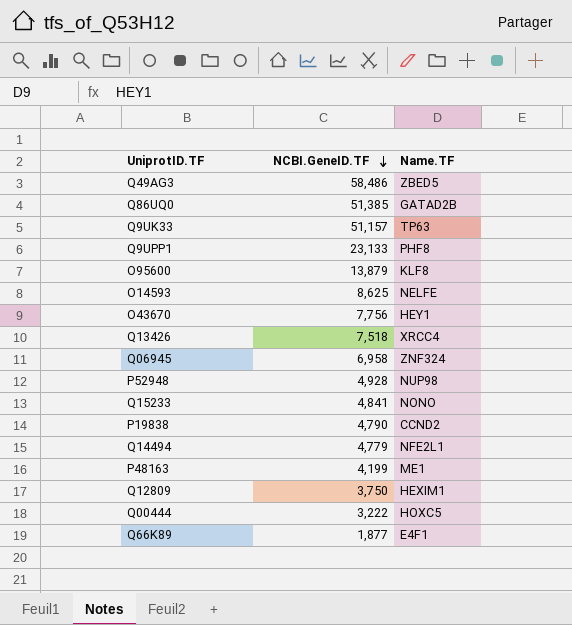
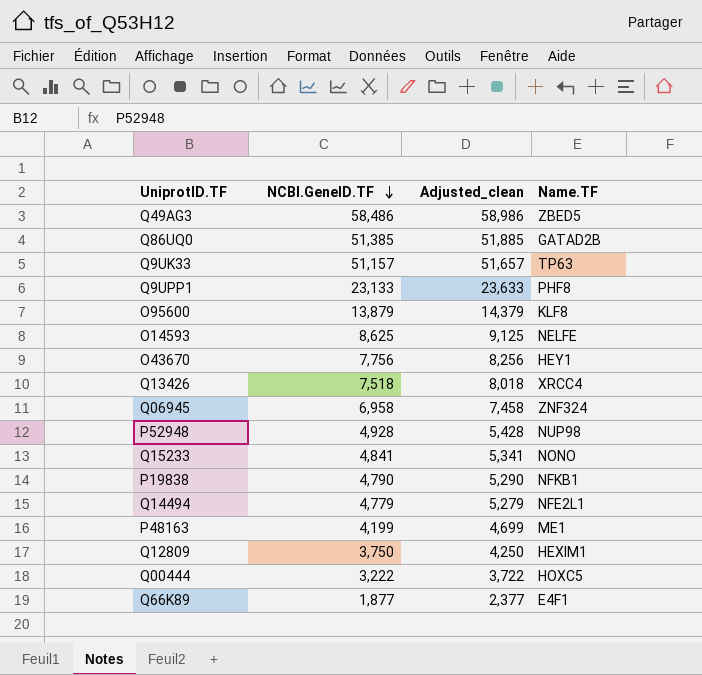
column Adjusted_clean | formula: none -> [NCBI.GeneID.TF] + 500
P19838 | Name.TF: CCND2 -> NFKB1

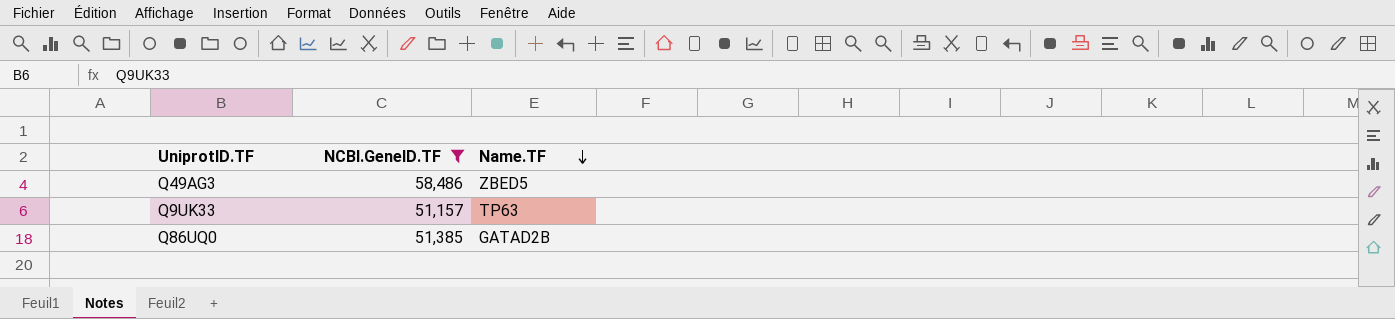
filter: none -> NCBI.GeneID.TF >= 51,157
row order: NCBI.GeneID.TF descending -> Name.TF descending
column Adjusted_clean | formula: [NCBI.GeneID.TF] + 500 -> none

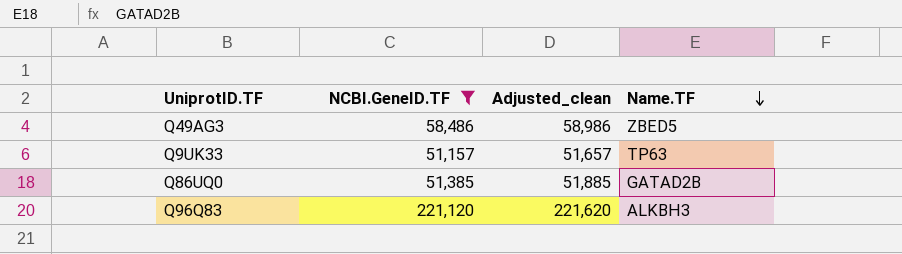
column Adjusted_clean | formula: none -> [NCBI.GeneID.TF] + 500
row Q96Q83: none -> 221,120 | 221,620 | ALKBH3

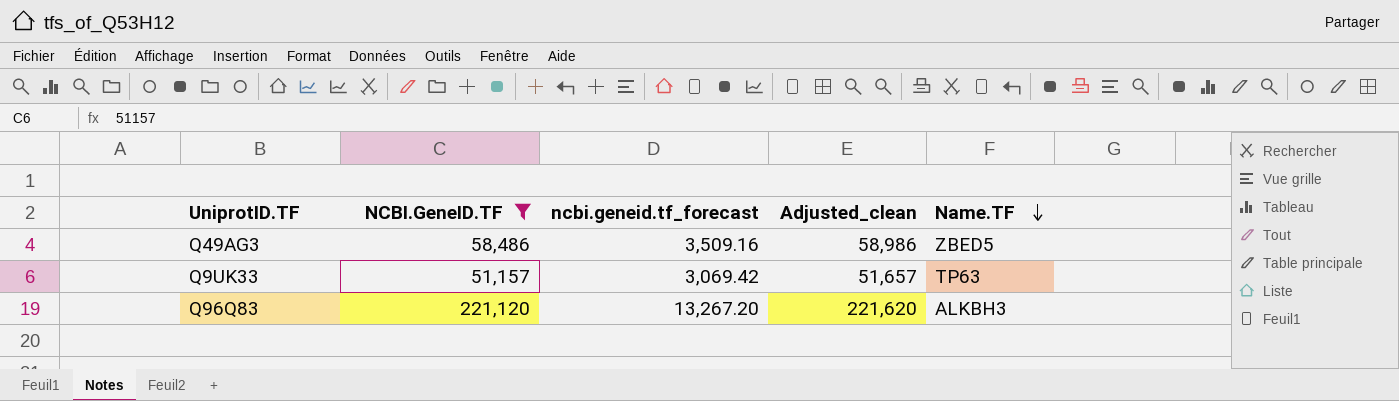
column ncbi.geneid.tf_forecast | formula: none -> [NCBI.GeneID.TF] * 0.06
row Q86UQ0: 51,385 | 51,885 | GATAD2B -> none

